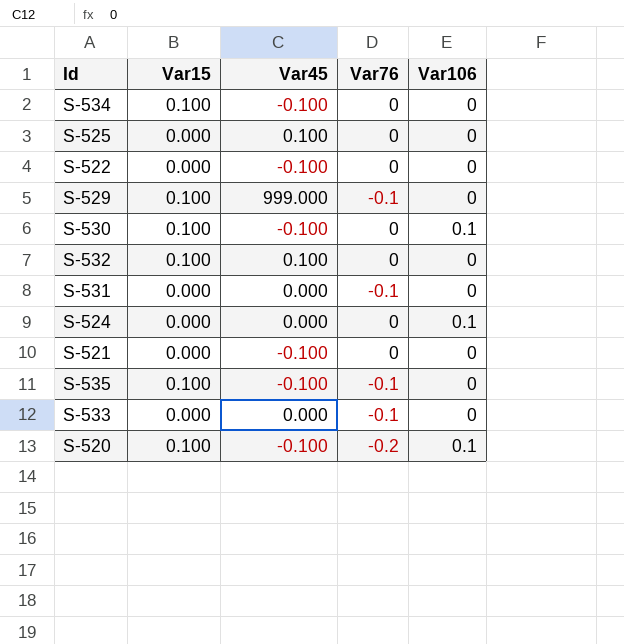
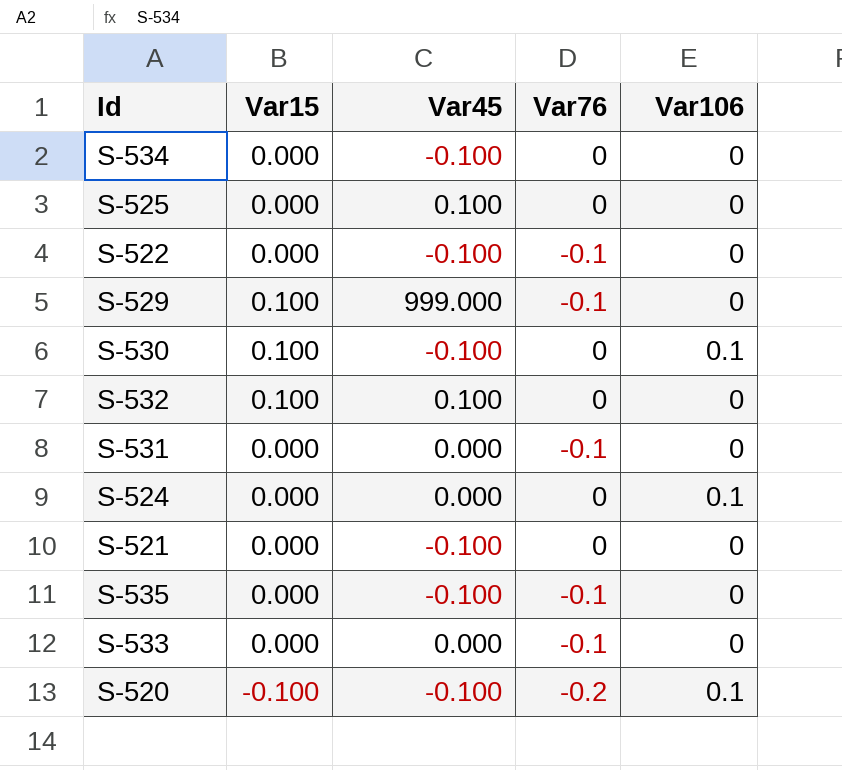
S-534 | Var15: 0.100 -> 0.000
S-522 | Var76: 0 -> -0.1
S-535 | Var15: 0.100 -> 0.000
S-520 | Var15: 0.100 -> -0.100

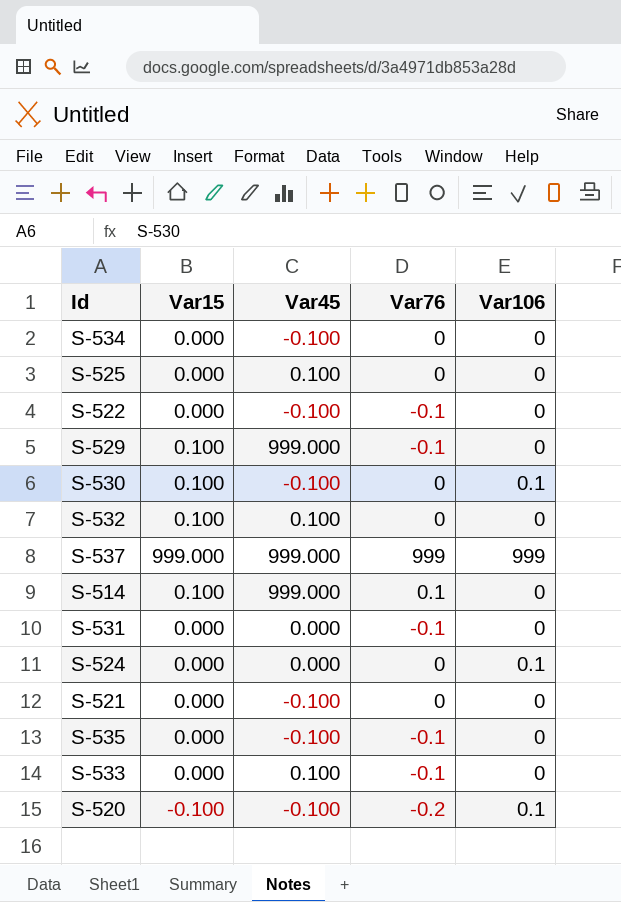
row S-537: none -> 999.000 | 999.000 | 999 | 999
row S-514: none -> 0.100 | 999.000 | 0.1 | 0
S-533 | Var45: 0.000 -> 0.100

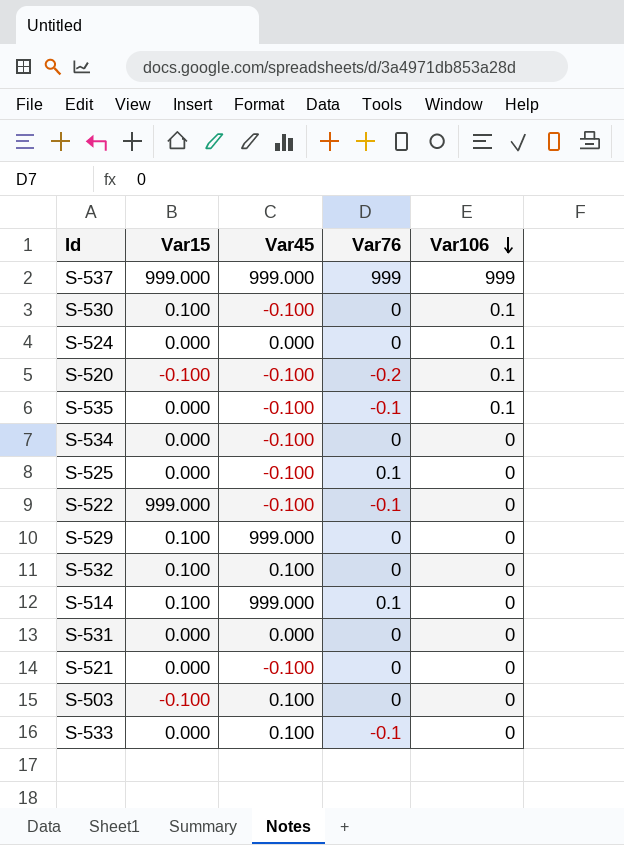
row order: none -> Var106 descending
S-535 | Var106: 0 -> 0.1
S-525 | Var45: 0.100 -> -0.100
S-525 | Var76: 0 -> 0.1
S-522 | Var15: 0.000 -> 999.000
S-529 | Var76: -0.1 -> 0
S-531 | Var76: -0.1 -> 0
row S-503: none -> -0.100 | 0.100 | 0 | 0

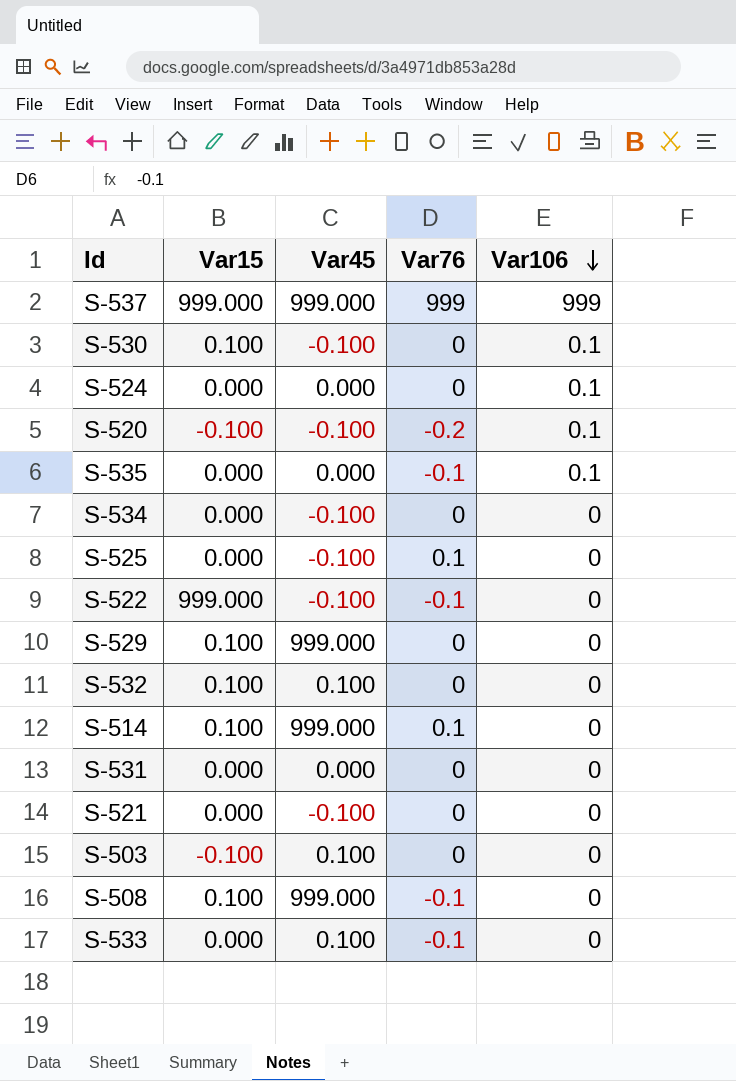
S-535 | Var45: -0.100 -> 0.000
row S-508: none -> 0.100 | 999.000 | -0.1 | 0

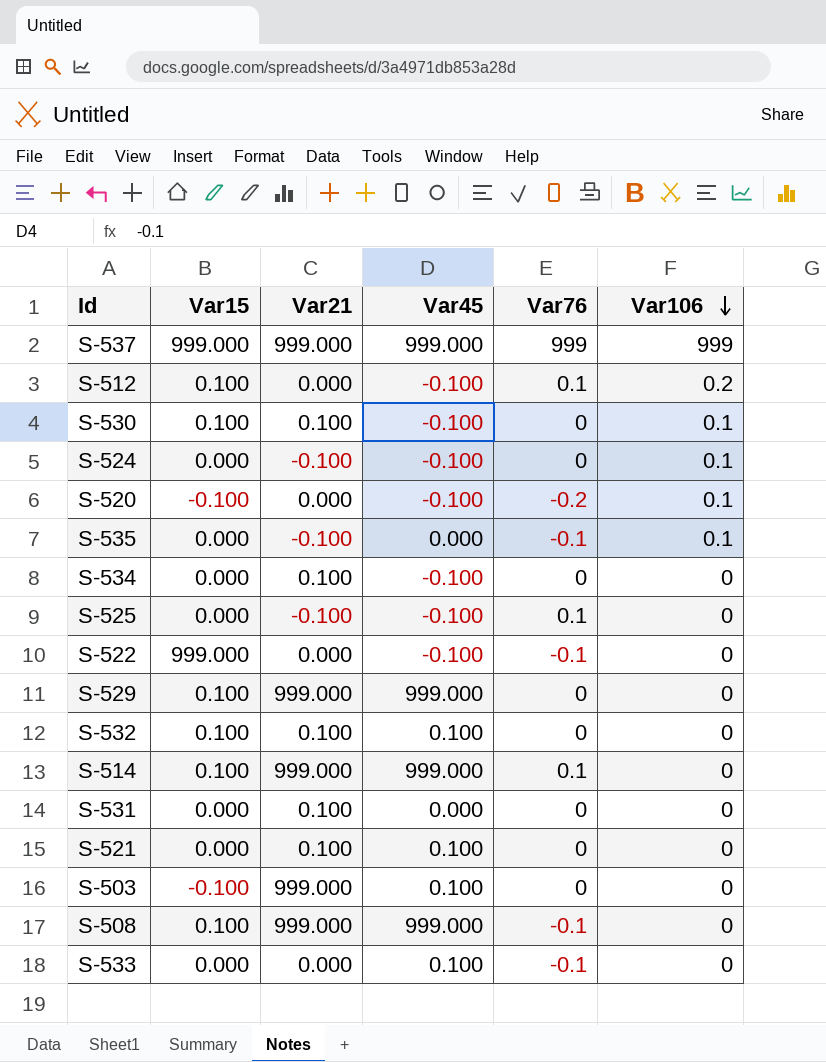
column Var21 | position: none -> 3
row S-512: none -> 0.100 | 0.000 | -0.100 | 0.1 | 0.2
S-524 | Var45: 0.000 -> -0.100
S-521 | Var45: -0.100 -> 0.100

